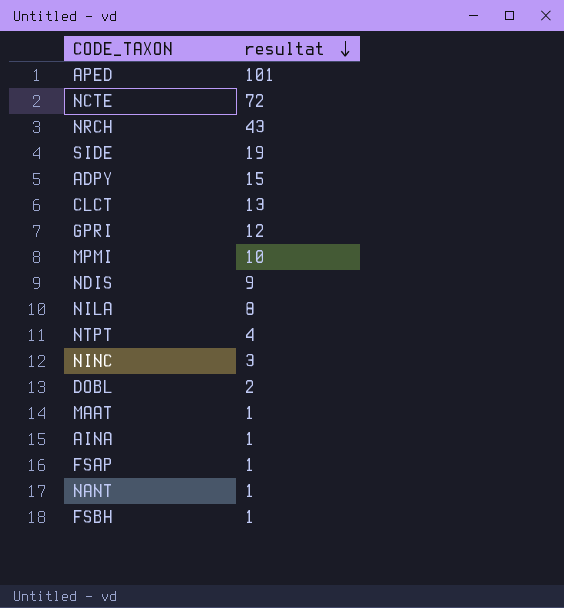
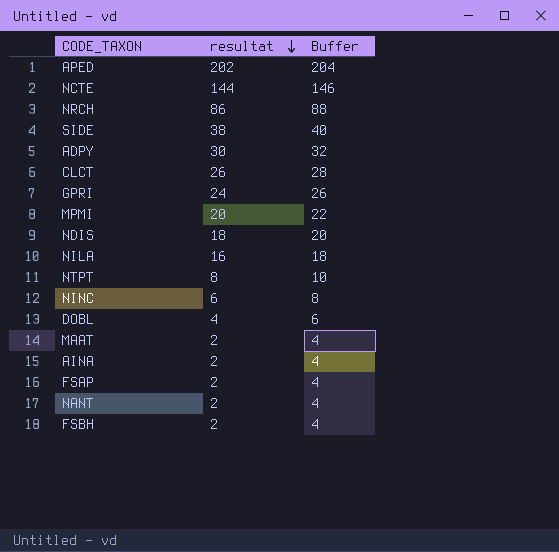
column Buffer | formula: none -> [resultat] + 2
APED | resultat: 101 -> 202
NCTE | resultat: 72 -> 144
NRCH | resultat: 43 -> 86
SIDE | resultat: 19 -> 38
ADPY | resultat: 15 -> 30
CLCT | resultat: 13 -> 26
GPRI | resultat: 12 -> 24
MPMI | resultat: 10 -> 20
NDIS | resultat: 9 -> 18
NILA | resultat: 8 -> 16
NTPT | resultat: 4 -> 8
NINC | resultat: 3 -> 6
DOBL | resultat: 2 -> 4
MAAT | resultat: 1 -> 2
AINA | resultat: 1 -> 2
FSAP | resultat: 1 -> 2
NANT | resultat: 1 -> 2
FSBH | resultat: 1 -> 2

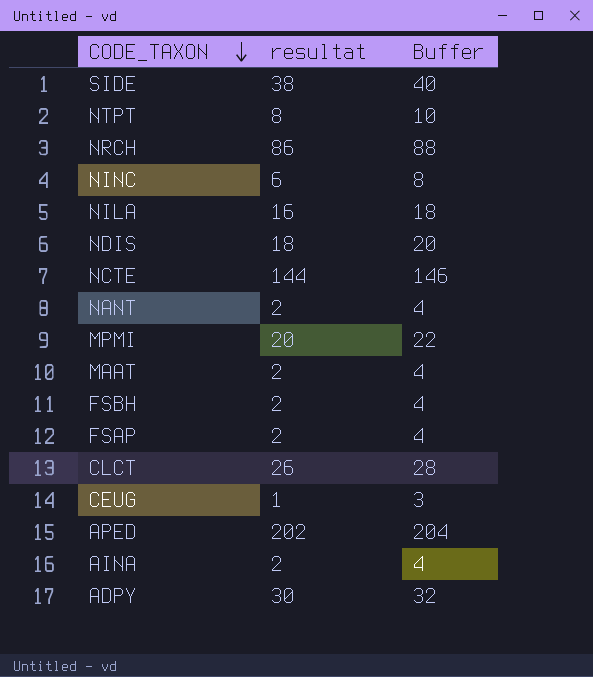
row order: resultat descending -> CODE_TAXON descending
row GPRI: 24 | 26 -> none
row DOBL: 4 | 6 -> none
row CEUG: none -> 1 | 3

